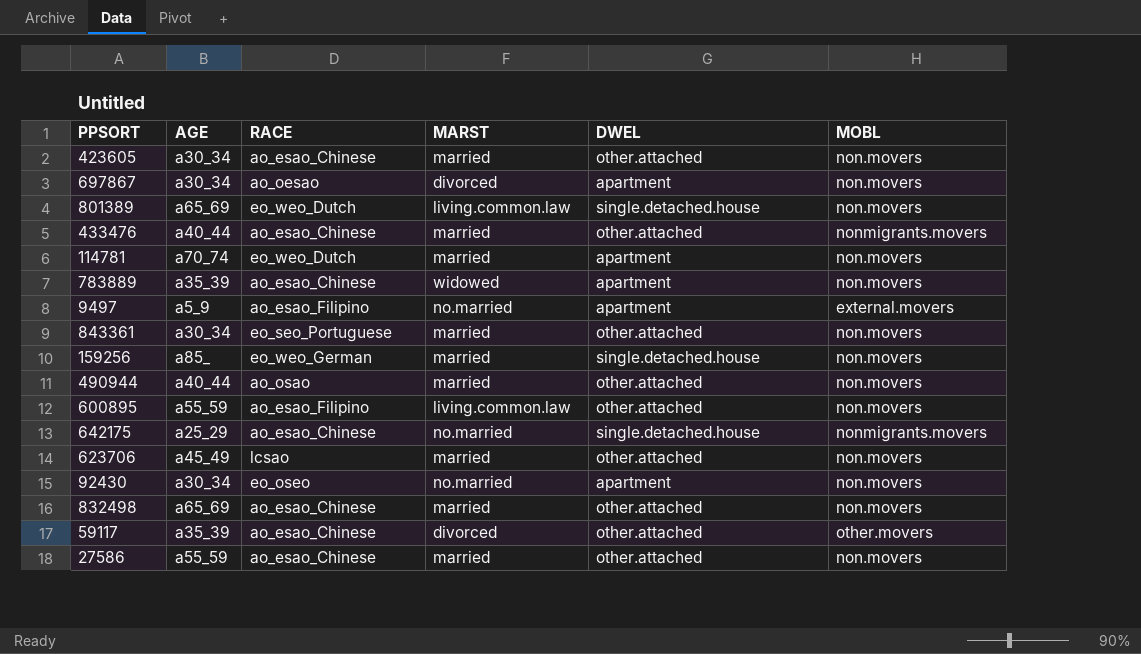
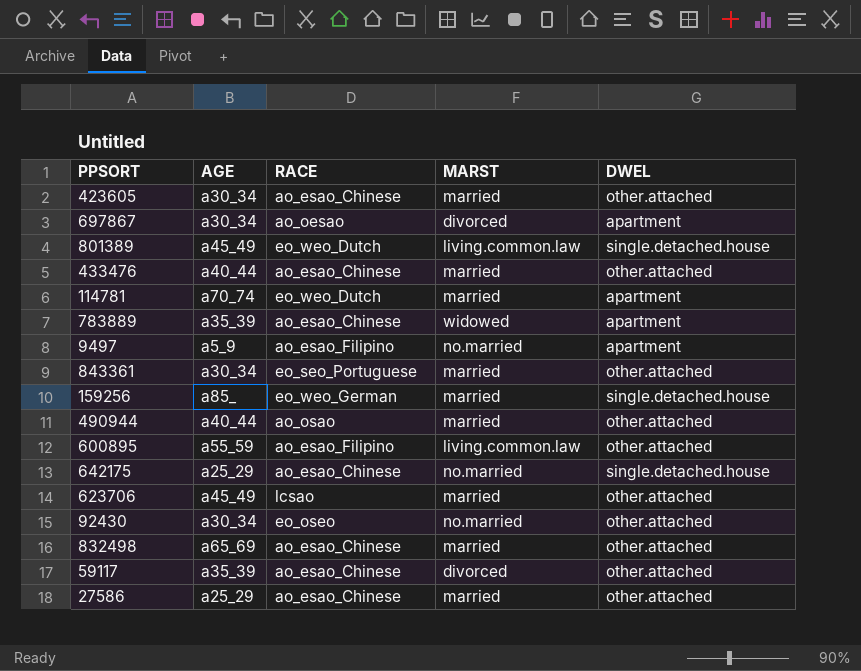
column MOBL | position: 6 -> none
801389 | AGE: a65_69 -> a45_49
92430 | DWEL: apartment -> other.attached
27586 | AGE: a55_59 -> a25_29

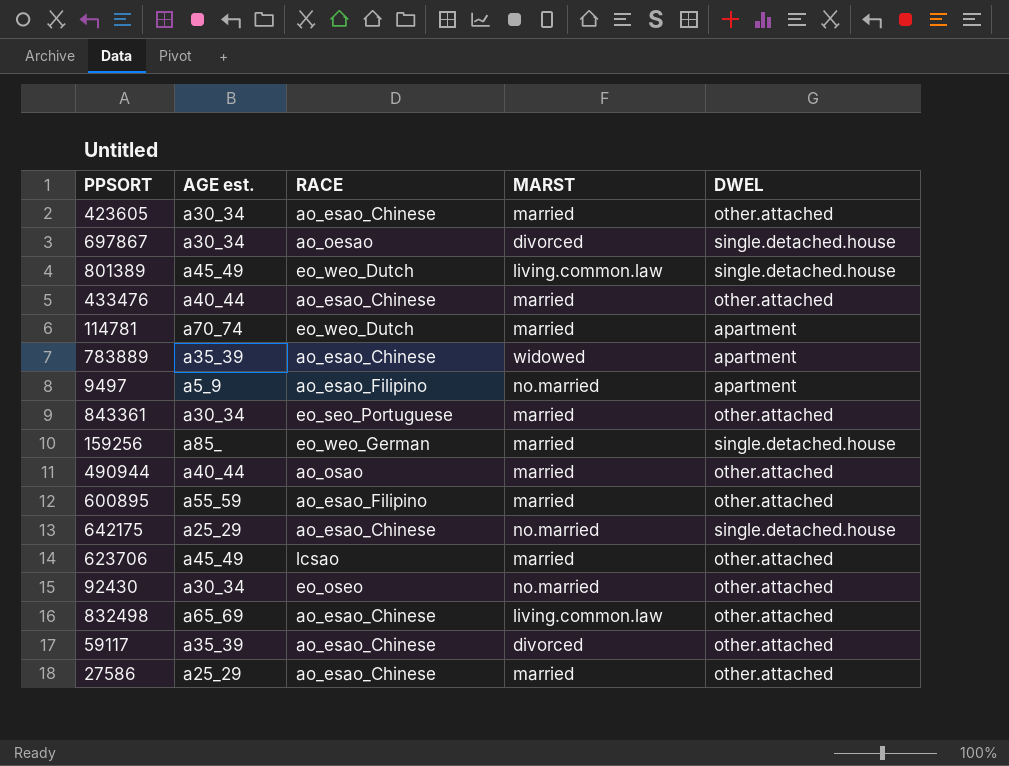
column name: AGE -> AGE est.
697867 | DWEL: apartment -> single.detached.house
600895 | MARST: living.common.law -> married
832498 | MARST: married -> living.common.law

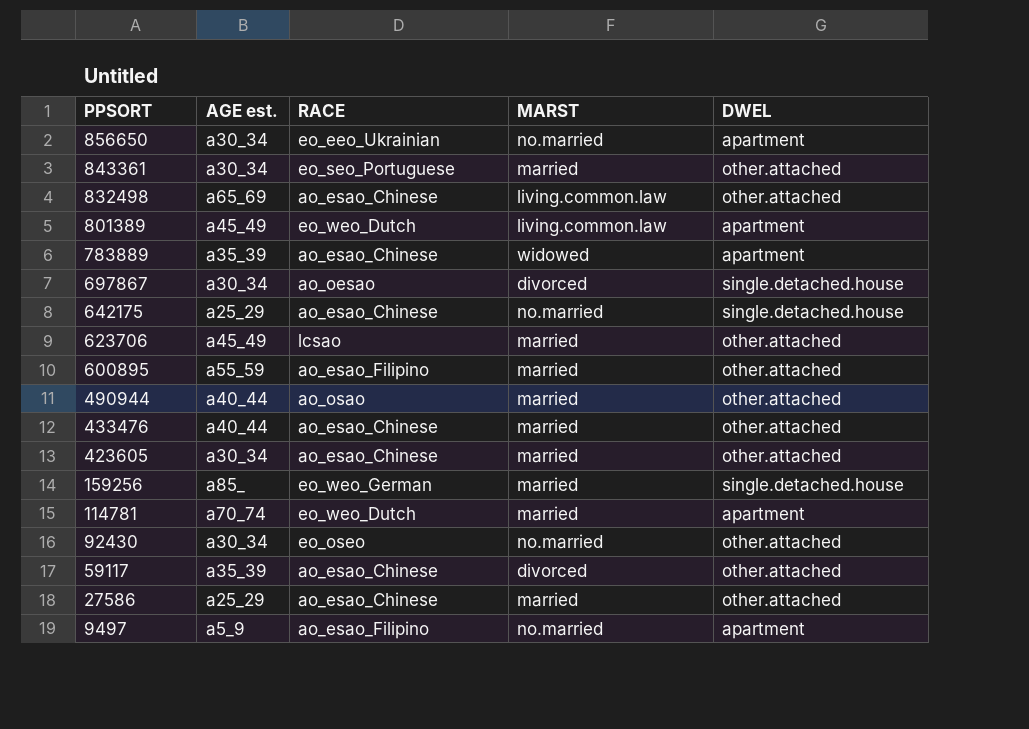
row order: none -> PPSORT descending
row 856650: none -> a30_34 | eo_eeo_Ukrainian | no.married | apartment
801389 | DWEL: single.detached.house -> apartment

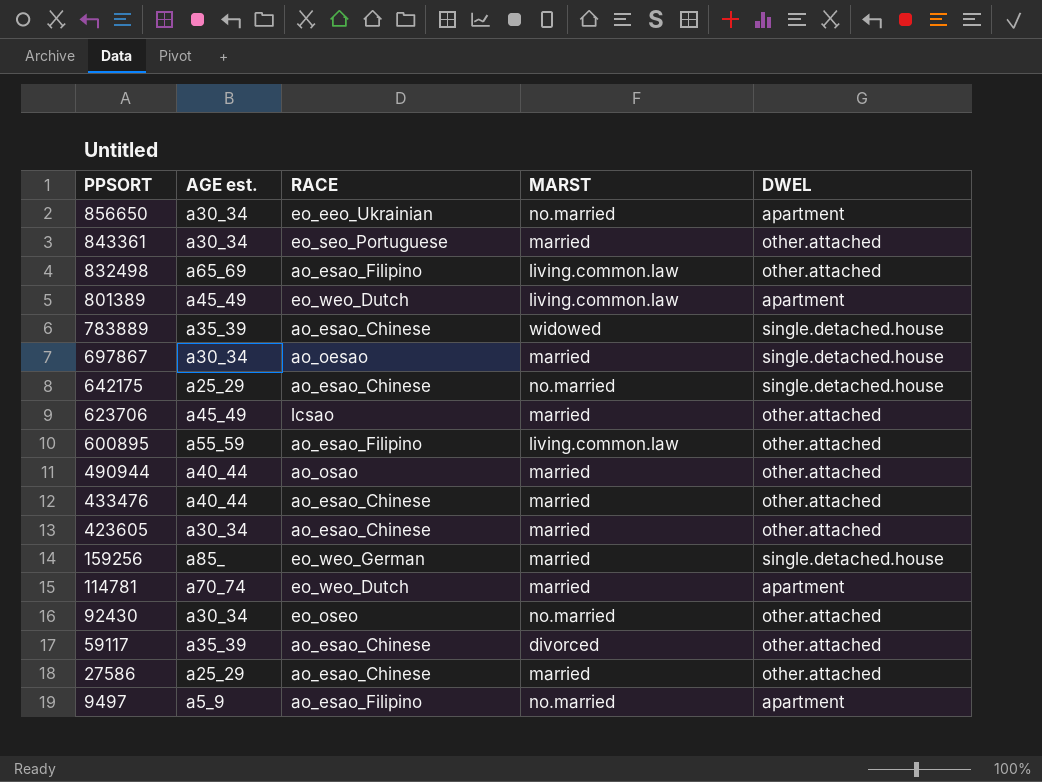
832498 | RACE: ao_esao_Chinese -> ao_esao_Filipino
783889 | DWEL: apartment -> single.detached.house
697867 | MARST: divorced -> married
600895 | MARST: married -> living.common.law

